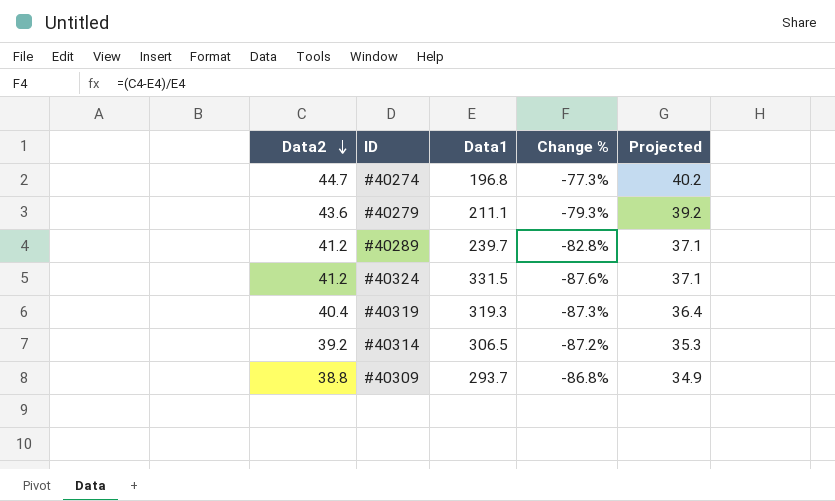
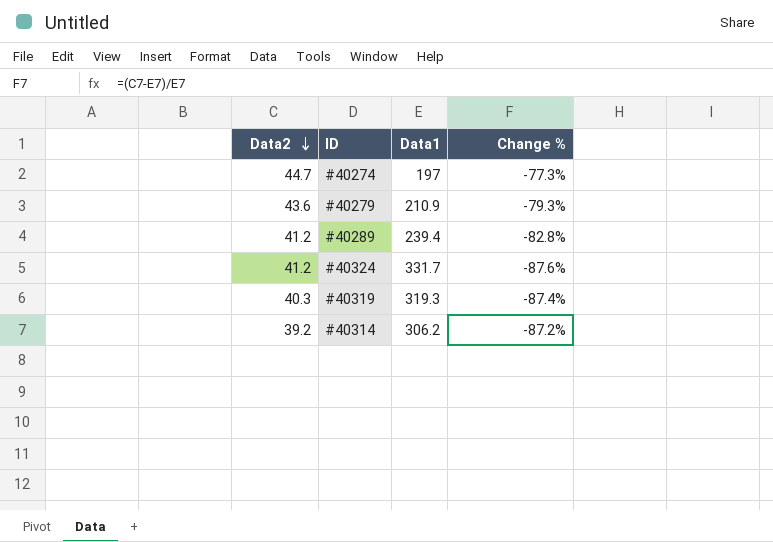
column Projected | formula: [Data2] * 0.9 -> none
row #40309: 38.8 | 293.7 | -86.8% | 34.9 -> none
#40274 | Data1: 196.8 -> 197
#40279 | Data1: 211.1 -> 210.9
#40289 | Data1: 239.7 -> 239.4
#40324 | Data1: 331.5 -> 331.7
#40319 | Data2: 40.4 -> 40.3
#40319 | Change %: -87.3% -> -87.4%
#40314 | Data1: 306.5 -> 306.2

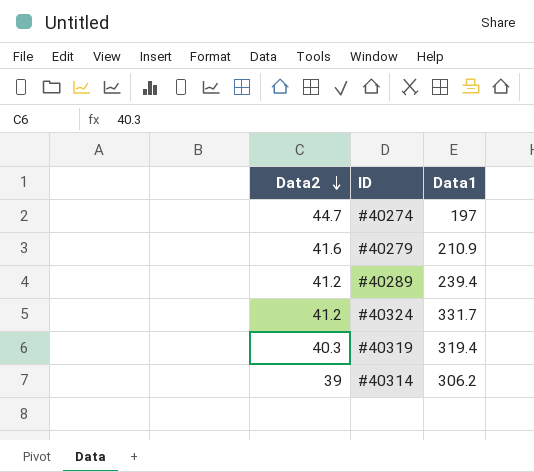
column Change % | formula: ([Data2] - [Data1]) / [Data1] -> none
#40279 | Data2: 43.6 -> 41.6
#40319 | Data1: 319.3 -> 319.4
#40314 | Data2: 39.2 -> 39

